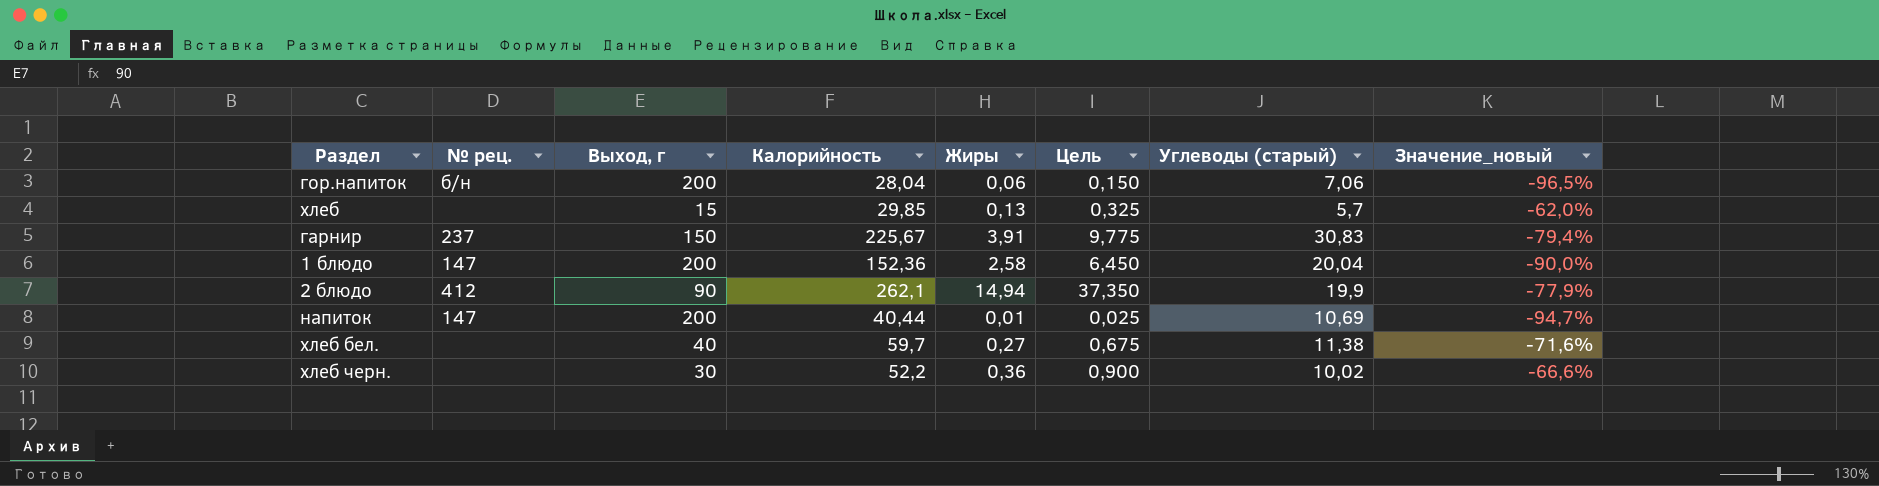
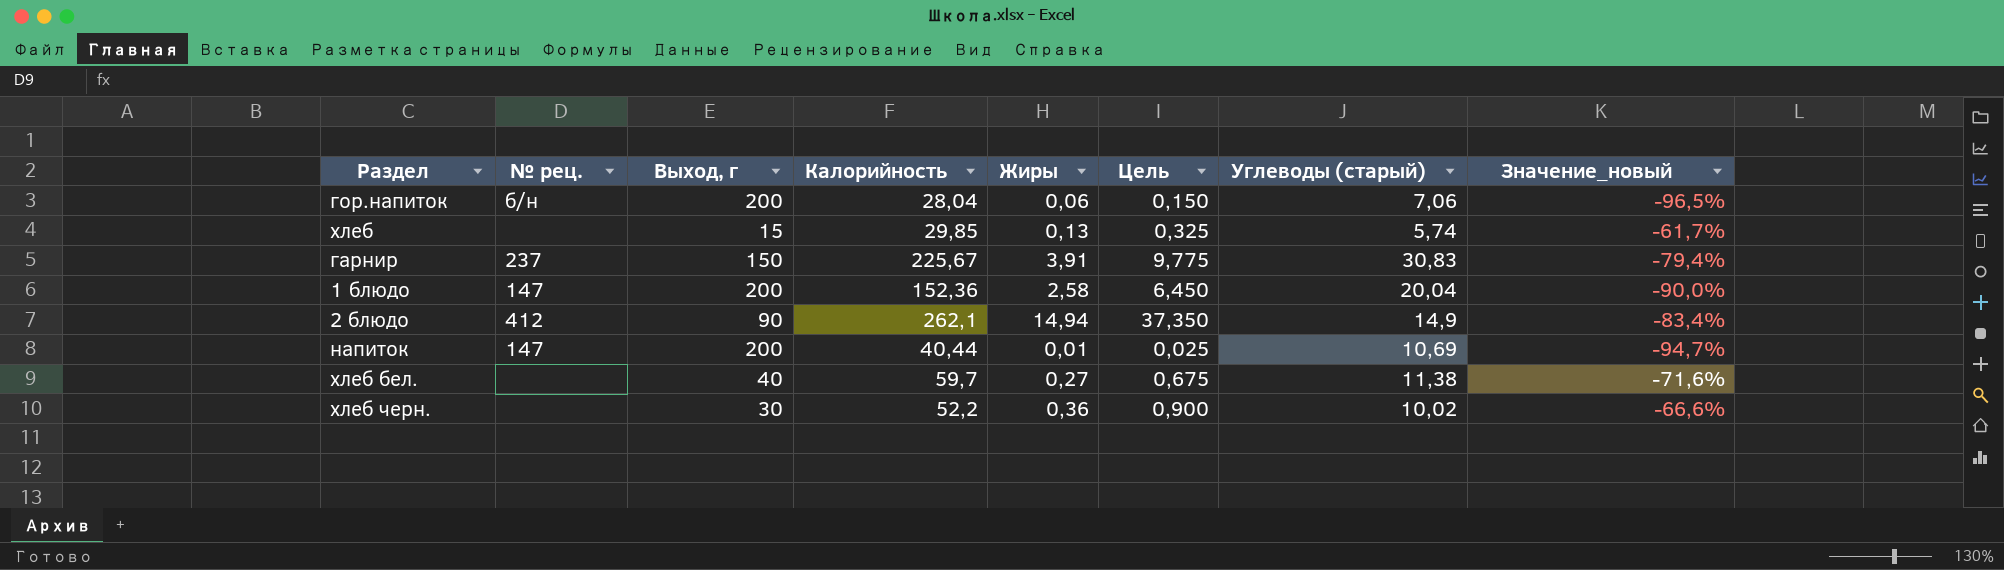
хлеб | Углеводы (старый): 5,7 -> 5,74
хлеб | Значение_новый: -62,0% -> -61,7%
2 блюдо | Углеводы (старый): 19,9 -> 14,9
2 блюдо | Значение_новый: -77,9% -> -83,4%

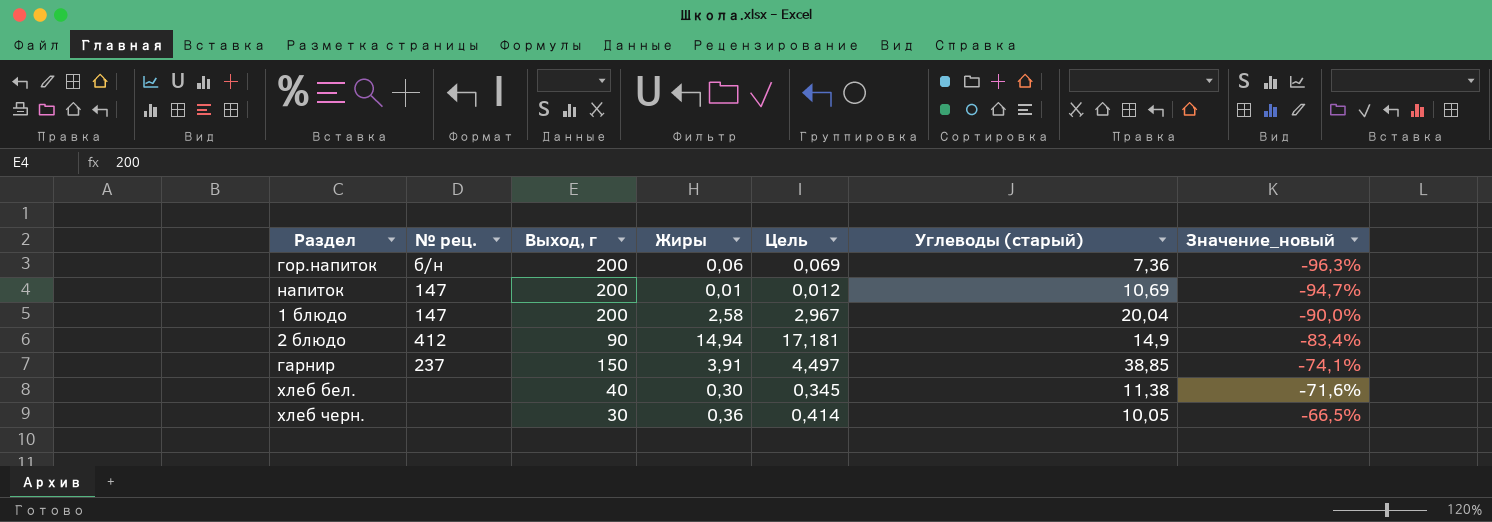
row order: none -> Значение_новый ascending
column Калорийность | position: 4 -> none
column Цель | formula: [Жиры] * 2,5 -> [Жиры] * 1,15
row хлеб: none | 15 | 29,85 | 0,13 | 0,325 | 5,74 | -61,7% -> none
гор.напиток | Углеводы (старый): 7,06 -> 7,36
гор.напиток | Значение_новый: -96,5% -> -96,3%
гарнир | Углеводы (старый): 30,83 -> 38,85
гарнир | Значение_новый: -79,4% -> -74,1%
хлеб бел. | Жиры: 0,27 -> 0,30
хлеб черн. | Углеводы (старый): 10,02 -> 10,05
хлеб черн. | Значение_новый: -66,6% -> -66,5%

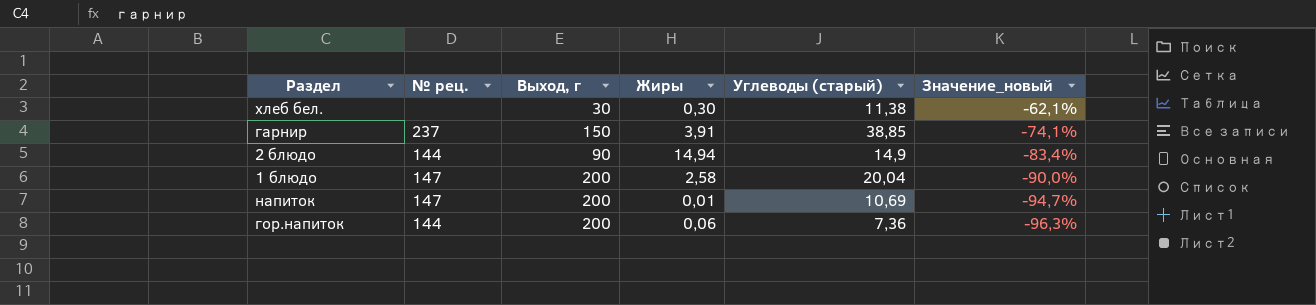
row order: Значение_новый ascending -> Значение_новый descending
column Цель | formula: [Жиры] * 1,15 -> none
row хлеб черн.: none | 30 | 0,36 | 0,414 | 10,05 | -66,5% -> none
хлеб бел. | Выход, г: 40 -> 30
хлеб бел. | Значение_новый: -71,6% -> -62,1%
2 блюдо | № рец.: 412 -> 144
гор.напиток | № рец.: б/н -> 144

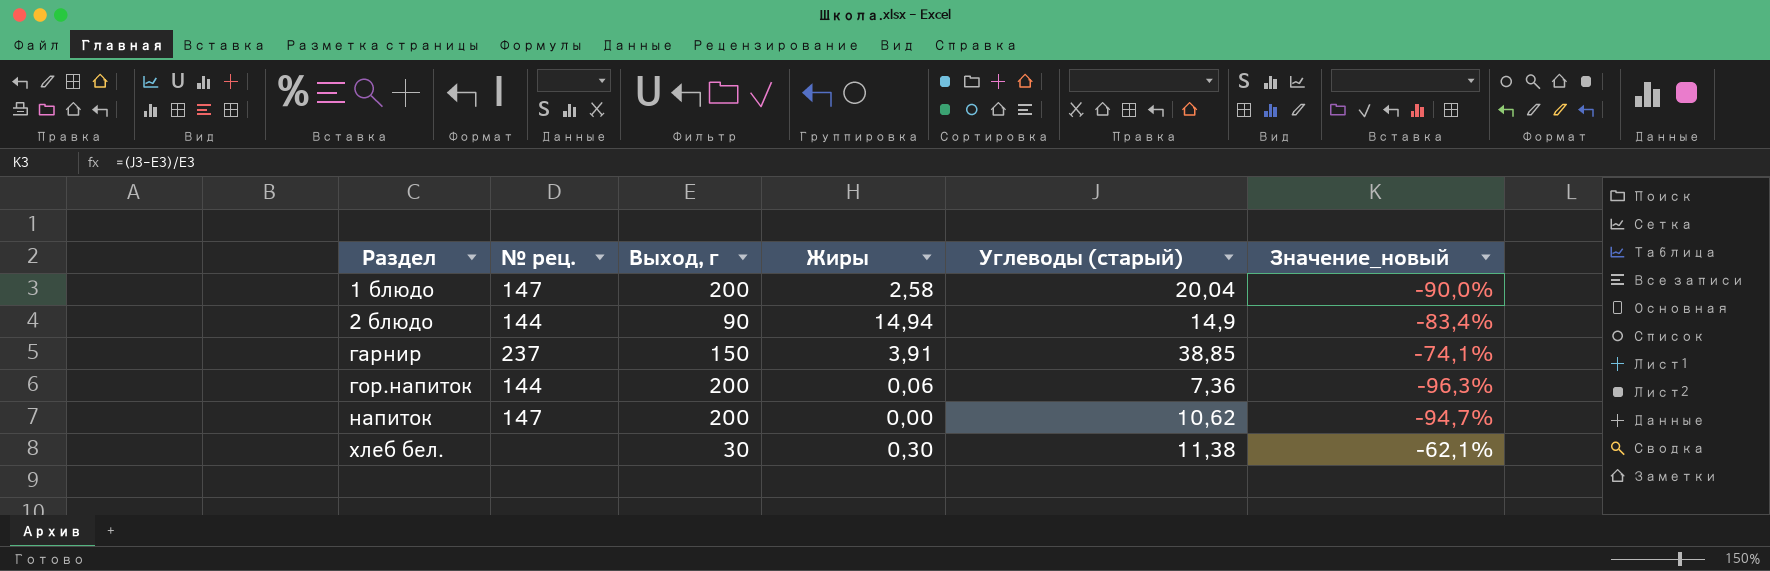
row order: Значение_новый descending -> Раздел ascending
напиток | Жиры: 0,01 -> 0,00
напиток | Углеводы (старый): 10,69 -> 10,62

